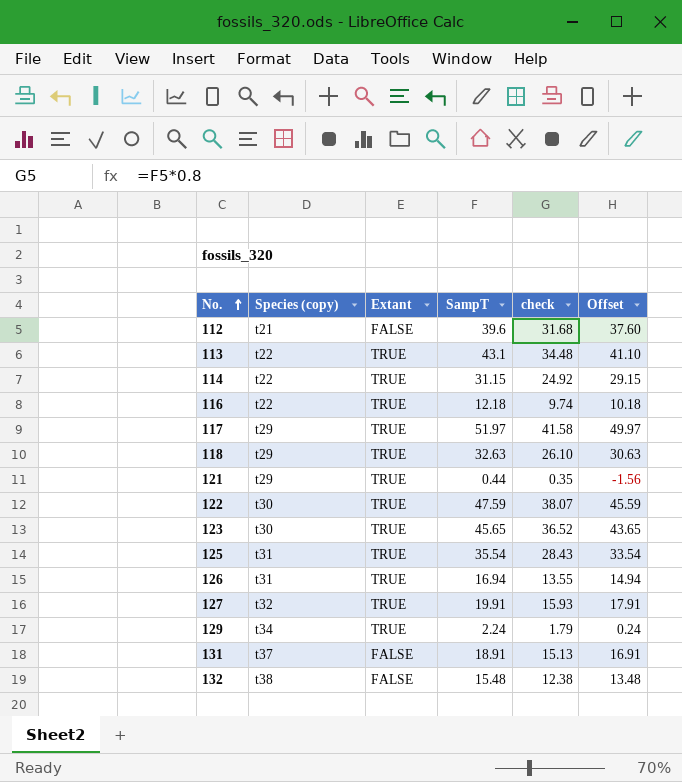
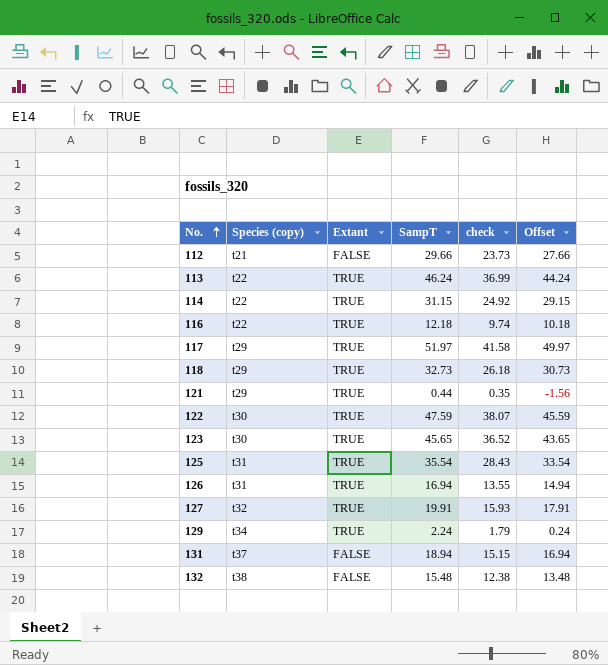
112 | SampT: 39.6 -> 29.66
112 | check: 31.68 -> 23.73
112 | Offset: 37.60 -> 27.66
113 | SampT: 43.1 -> 46.24
113 | check: 34.48 -> 36.99
113 | Offset: 41.10 -> 44.24
118 | SampT: 32.63 -> 32.73
118 | check: 26.10 -> 26.18
118 | Offset: 30.63 -> 30.73
131 | SampT: 18.91 -> 18.94
131 | check: 15.13 -> 15.15
131 | Offset: 16.91 -> 16.94

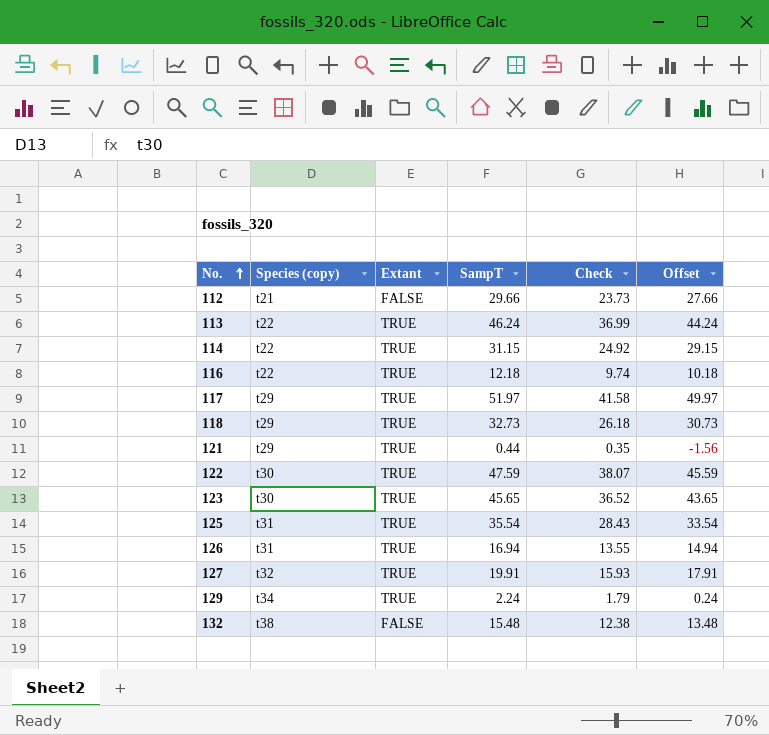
column name: check -> Check
row 131: t37 | FALSE | 18.94 | 15.15 | 16.94 -> none

